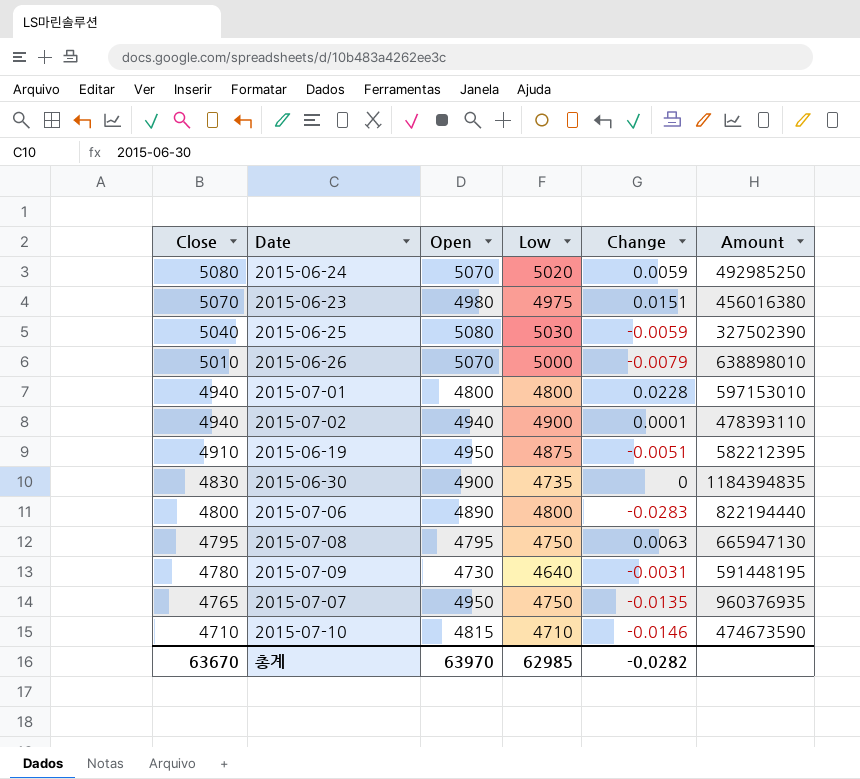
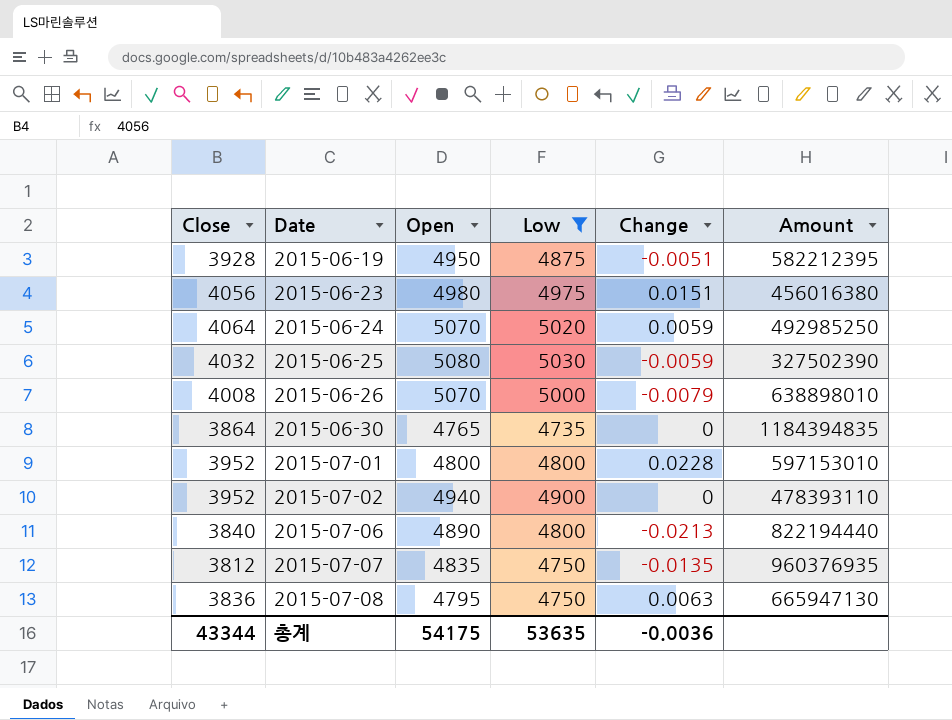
filter: none -> Low >= 4735
row order: Close descending -> Date ascending
2015-06-19 | Close: 4910 -> 3928
2015-06-23 | Close: 5070 -> 4056
2015-06-24 | Close: 5080 -> 4064
2015-06-25 | Close: 5040 -> 4032
2015-06-26 | Close: 5010 -> 4008
2015-06-30 | Close: 4830 -> 3864
2015-06-30 | Open: 4900 -> 4765
2015-07-01 | Close: 4940 -> 3952
2015-07-02 | Close: 4940 -> 3952
2015-07-02 | Change: 0.0001 -> 0
2015-07-06 | Close: 4800 -> 3840
2015-07-06 | Change: -0.0283 -> -0.0213
2015-07-07 | Close: 4765 -> 3812
2015-07-07 | Open: 4950 -> 4835
2015-07-08 | Close: 4795 -> 3836
총계 | Close: 63670 -> 43344
총계 | Open: 63970 -> 54175
총계 | Low: 62985 -> 53635
총계 | Change: -0.0282 -> -0.0036

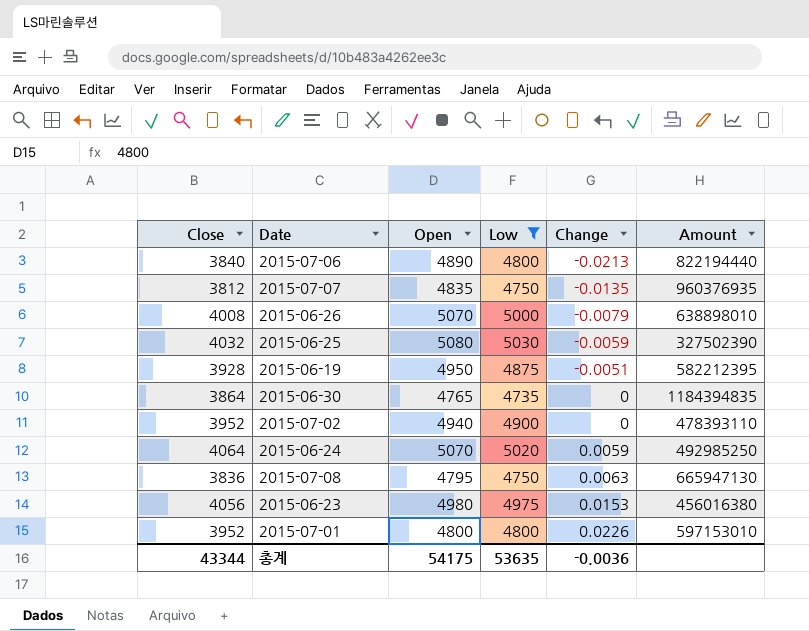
row order: Date ascending -> Change ascending
2015-06-23 | Change: 0.0151 -> 0.0153
2015-07-01 | Change: 0.0228 -> 0.0226

